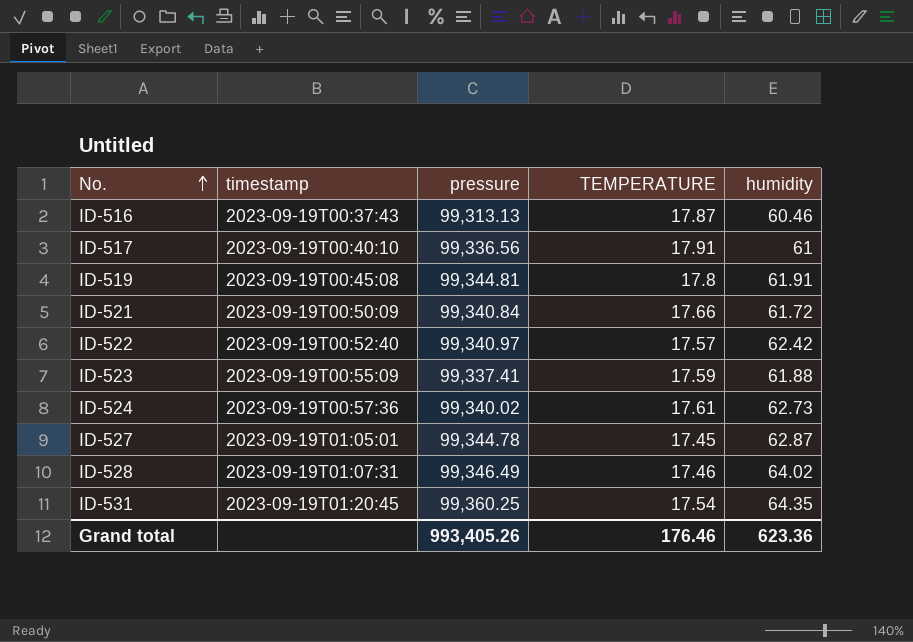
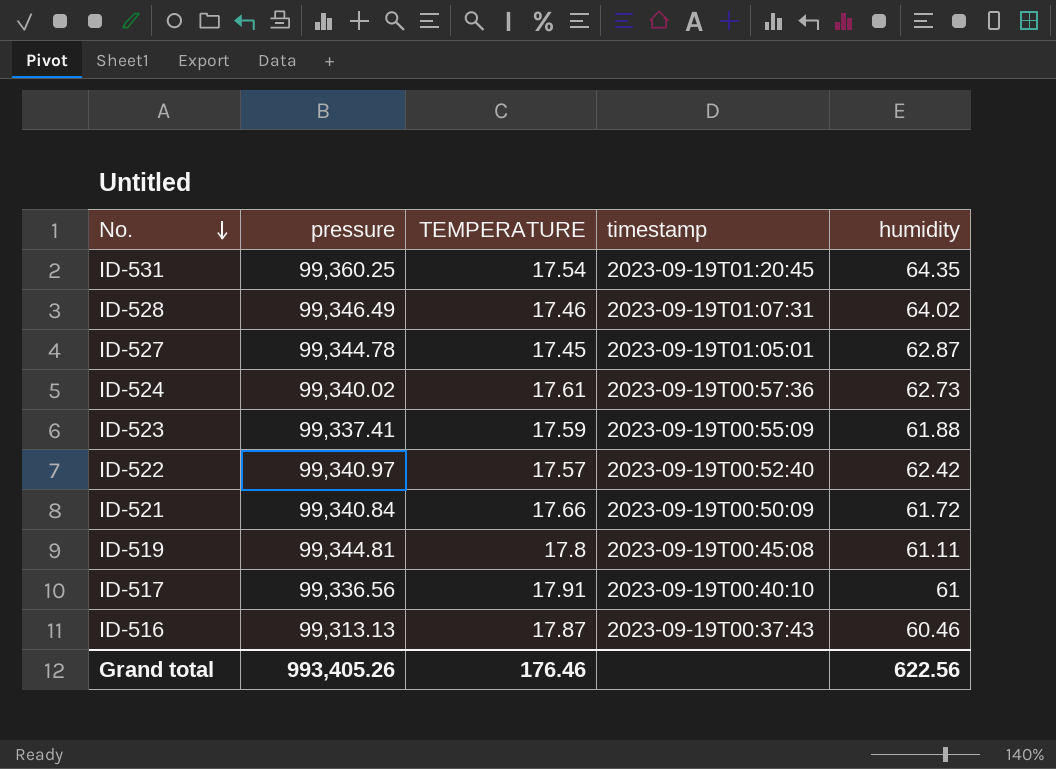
row order: No. ascending -> No. descending
column timestamp | position: 2 -> 4
ID-519 | humidity: 61.91 -> 61.11
Grand total | humidity: 623.36 -> 622.56

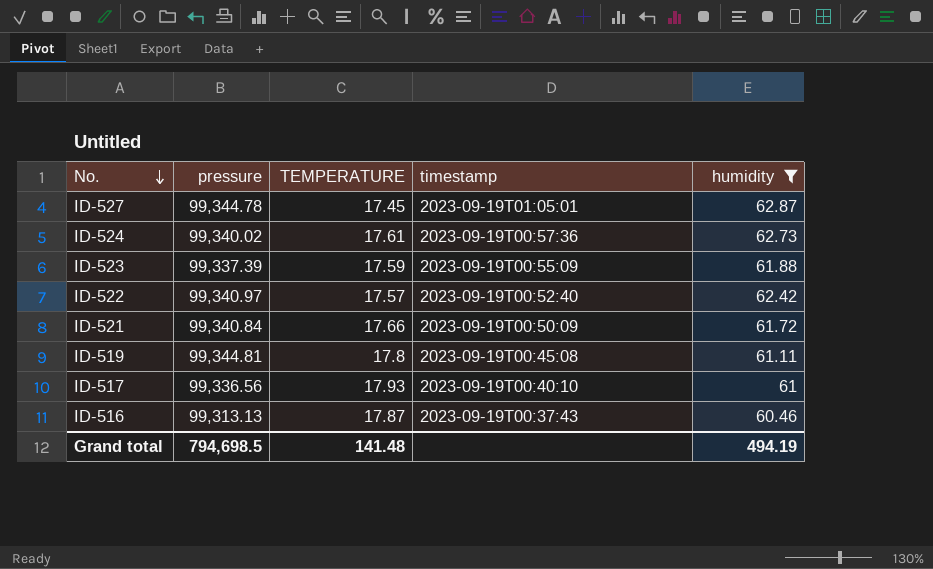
filter: none -> humidity <= 62.87
ID-523 | pressure: 99,337.41 -> 99,337.39
ID-517 | TEMPERATURE: 17.91 -> 17.93
Grand total | pressure: 993,405.26 -> 794,698.5
Grand total | TEMPERATURE: 176.46 -> 141.48
Grand total | humidity: 622.56 -> 494.19

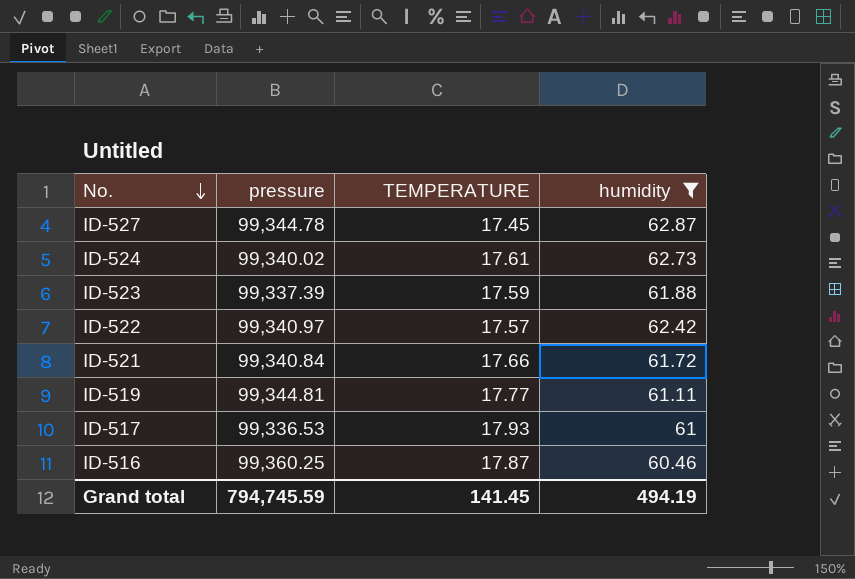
column timestamp | position: 4 -> none
ID-519 | TEMPERATURE: 17.8 -> 17.77
ID-517 | pressure: 99,336.56 -> 99,336.53
ID-516 | pressure: 99,313.13 -> 99,360.25
Grand total | pressure: 794,698.5 -> 794,745.59
Grand total | TEMPERATURE: 141.48 -> 141.45

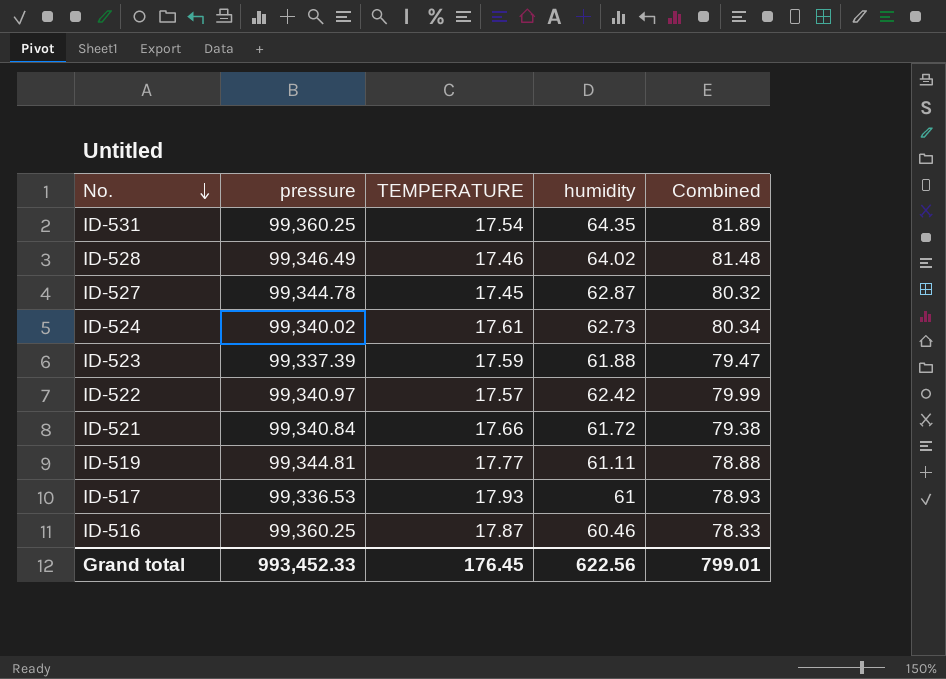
filter: humidity <= 62.87 -> none
column Combined | formula: none -> [TEMPERATURE] + [humidity]
Grand total | pressure: 794,745.59 -> 993,452.33
Grand total | TEMPERATURE: 141.45 -> 176.45
Grand total | humidity: 494.19 -> 622.56

